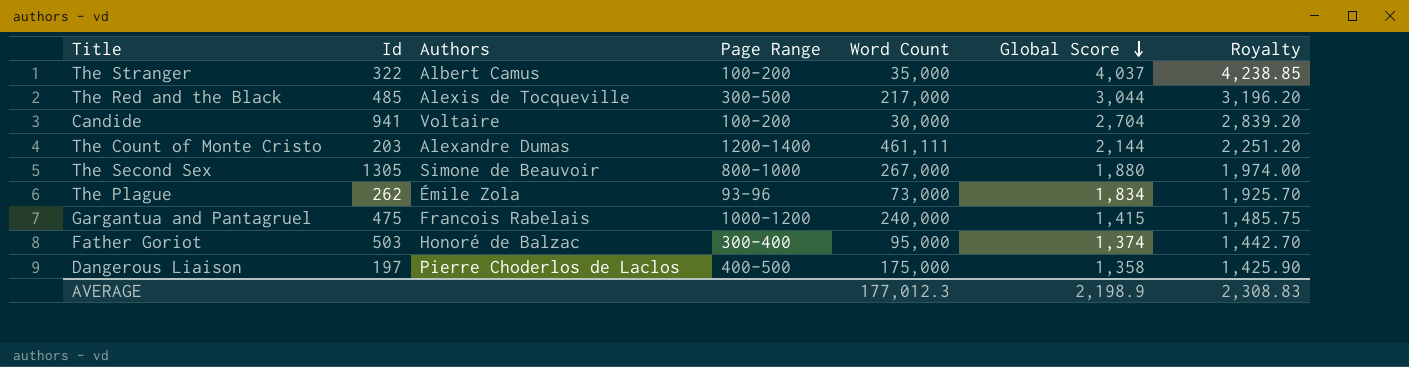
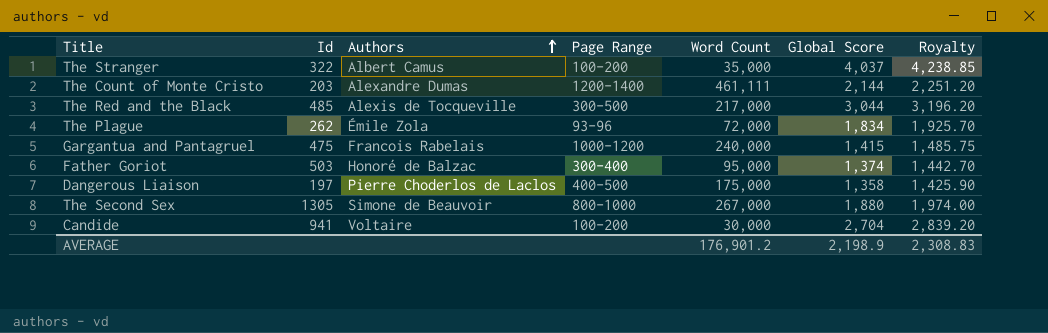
row order: Global Score descending -> Authors ascending
The Plague | Word Count: 73,000 -> 72,000
AVERAGE | Word Count: 177,012.3 -> 176,901.2

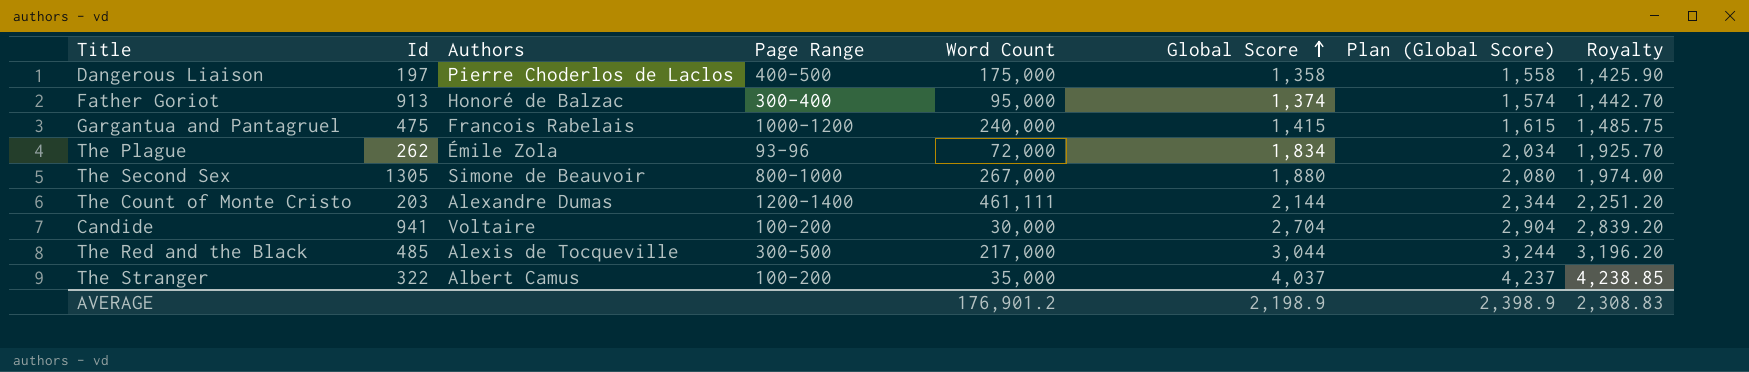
row order: Authors ascending -> Global Score ascending
column Plan (Global Score) | formula: none -> [Global Score] + 200
Father Goriot | Id: 503 -> 913

